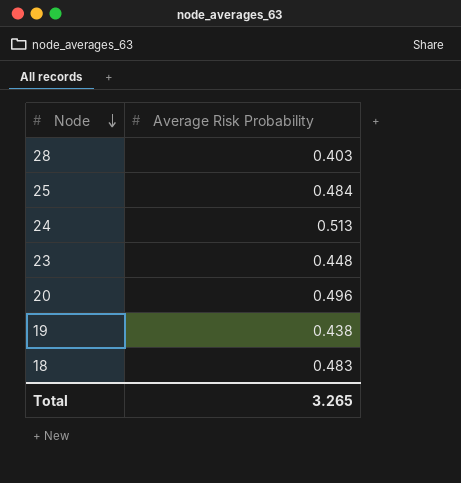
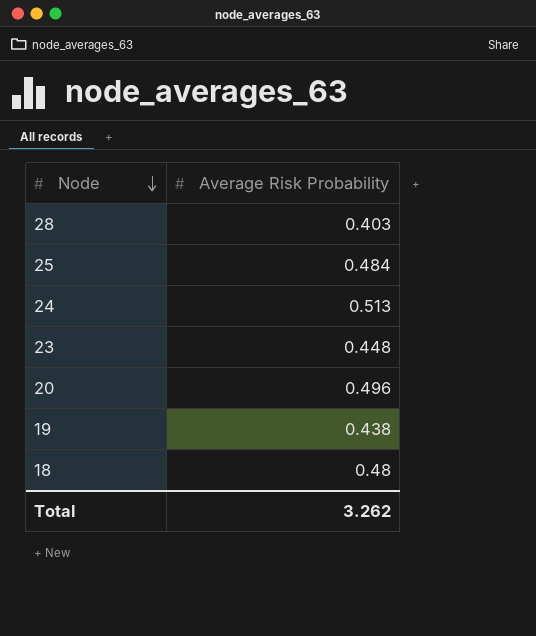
18 | Average Risk Probability: 0.483 -> 0.48
Total | Average Risk Probability: 3.265 -> 3.262

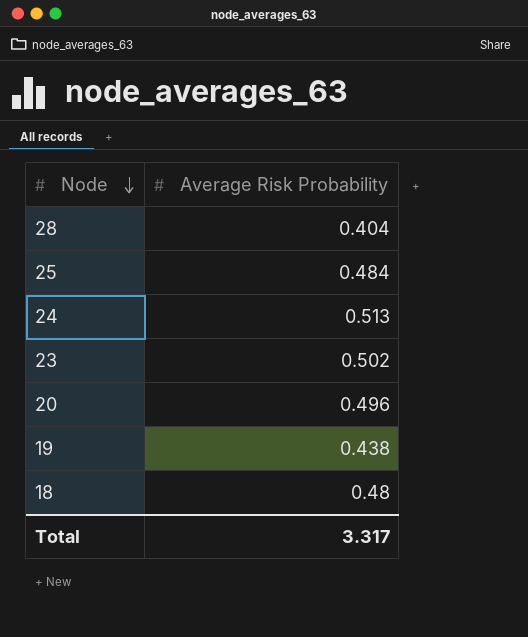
28 | Average Risk Probability: 0.403 -> 0.404
23 | Average Risk Probability: 0.448 -> 0.502
Total | Average Risk Probability: 3.262 -> 3.317

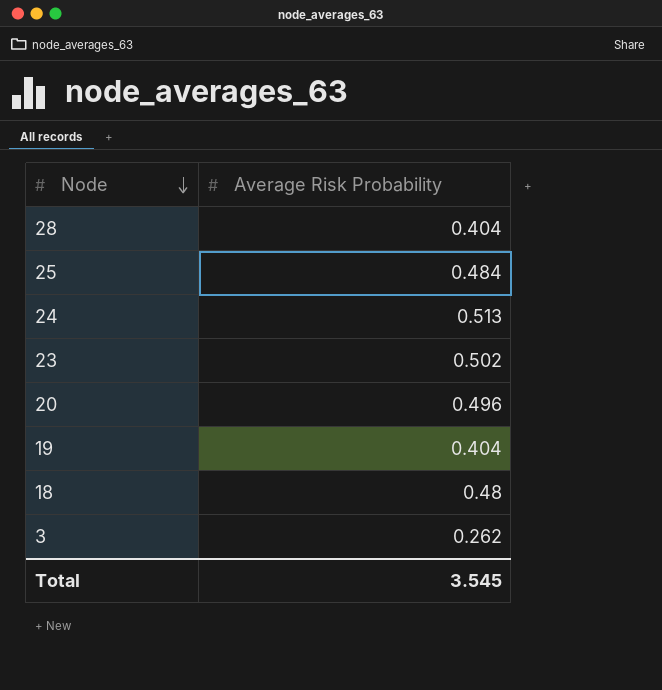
19 | Average Risk Probability: 0.438 -> 0.404
row 3: none -> 0.262
Total | Average Risk Probability: 3.317 -> 3.545

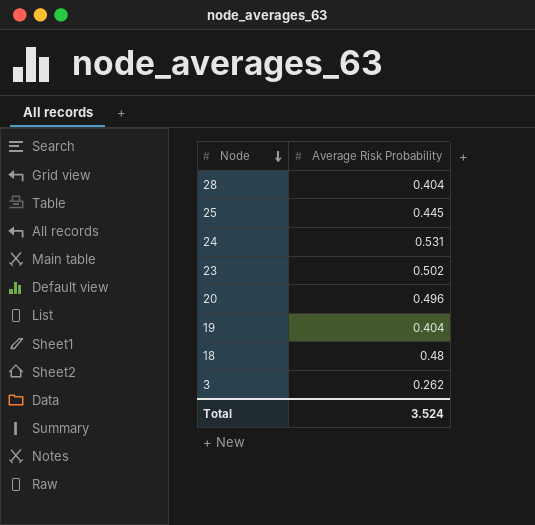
25 | Average Risk Probability: 0.484 -> 0.445
24 | Average Risk Probability: 0.513 -> 0.531
Total | Average Risk Probability: 3.545 -> 3.524

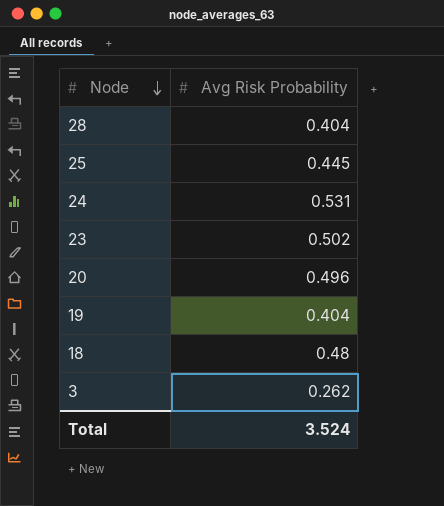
column name: Average Risk Probability -> Avg Risk Probability

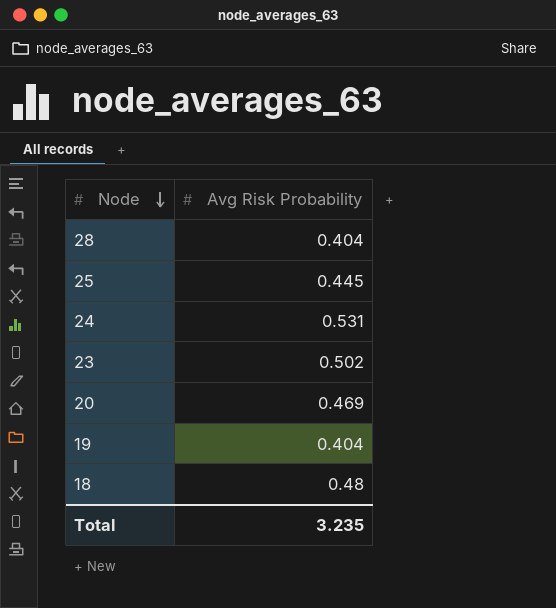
row 3: 0.262 -> none
20 | Avg Risk Probability: 0.496 -> 0.469
Total | Avg Risk Probability: 3.524 -> 3.235

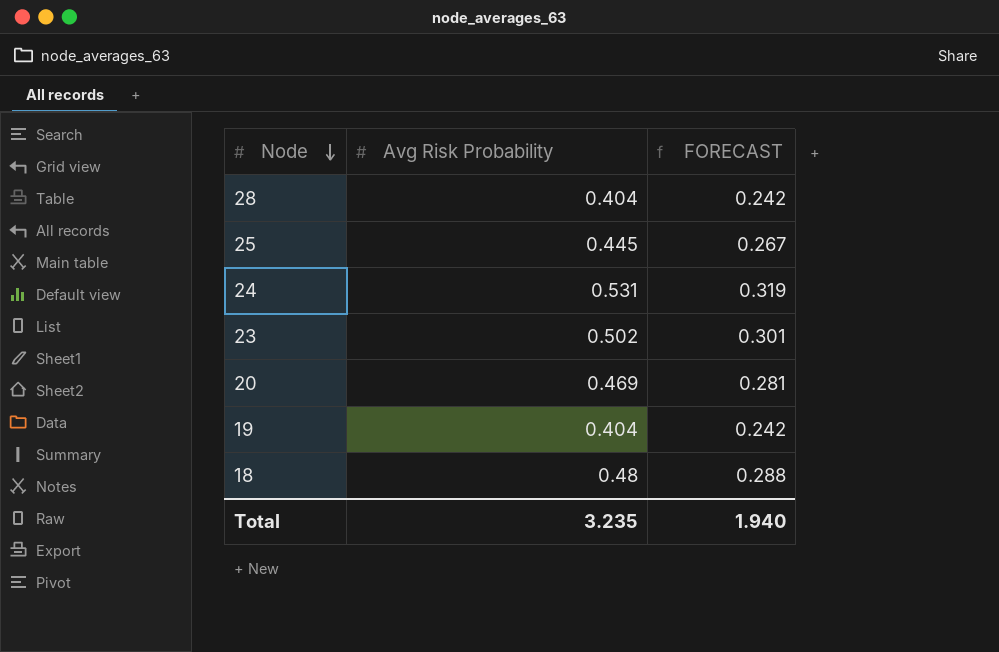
column FORECAST | formula: none -> [Avg Risk Probability] * 0.6

